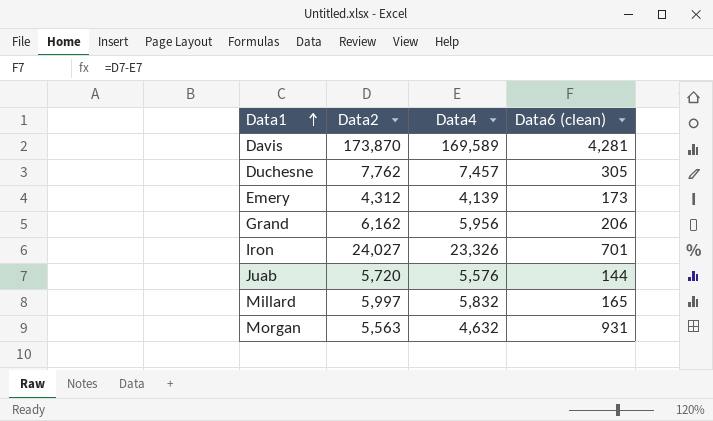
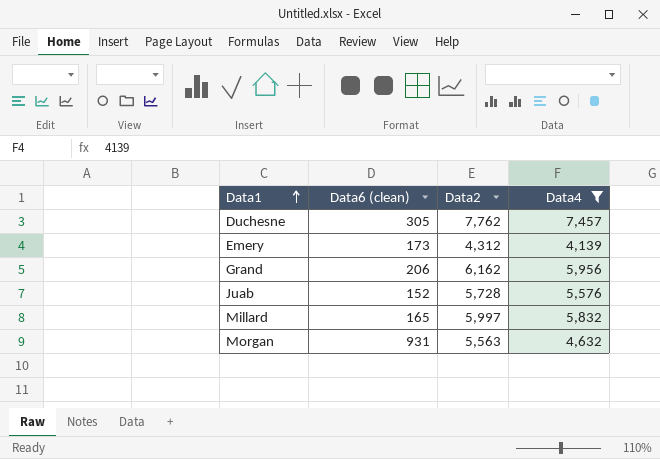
filter: none -> Data4 <= 7,457
column Data6 (clean) | position: 4 -> 2
Juab | Data6 (clean): 144 -> 152
Juab | Data2: 5,720 -> 5,728

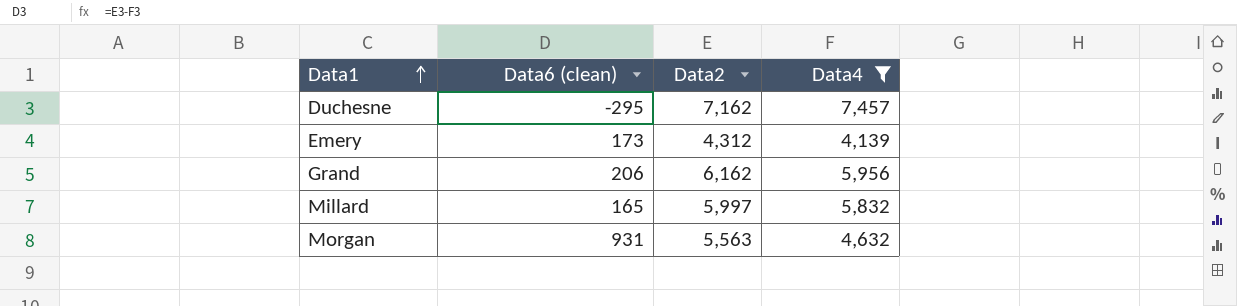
row Juab: 152 | 5,728 | 5,576 -> none
Duchesne | Data6 (clean): 305 -> -295
Duchesne | Data2: 7,762 -> 7,162

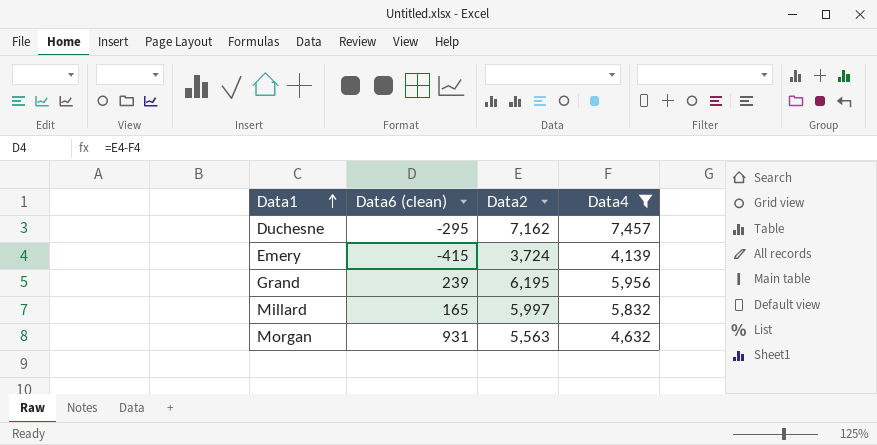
Emery | Data6 (clean): 173 -> -415
Emery | Data2: 4,312 -> 3,724
Grand | Data6 (clean): 206 -> 239
Grand | Data2: 6,162 -> 6,195

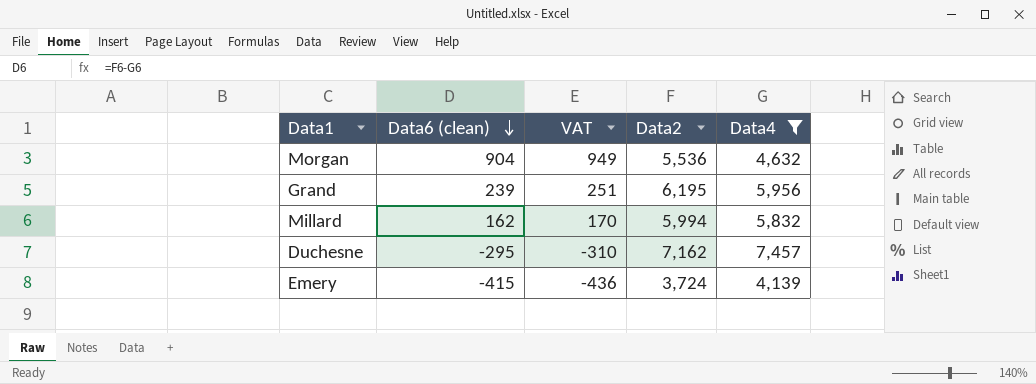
row order: Data1 ascending -> Data6 (clean) descending
column VAT | formula: none -> [Data6 (clean)] * 1.05
Morgan | Data6 (clean): 931 -> 904
Morgan | Data2: 5,563 -> 5,536
Millard | Data6 (clean): 165 -> 162
Millard | Data2: 5,997 -> 5,994

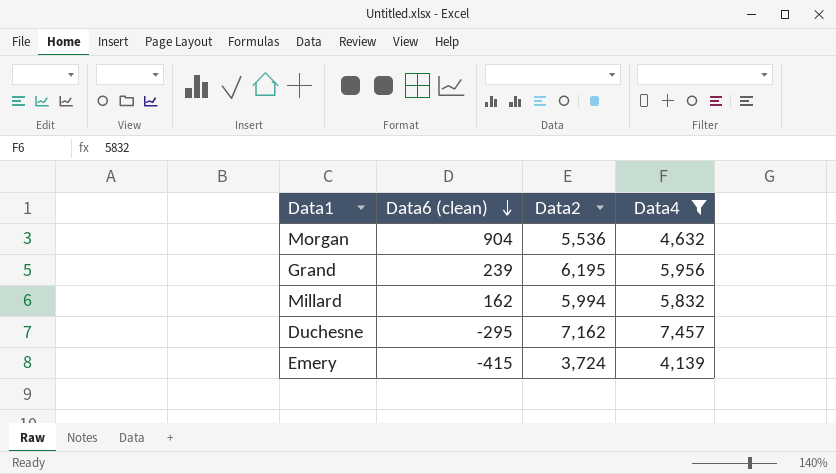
column VAT | formula: [Data6 (clean)] * 1.05 -> none

